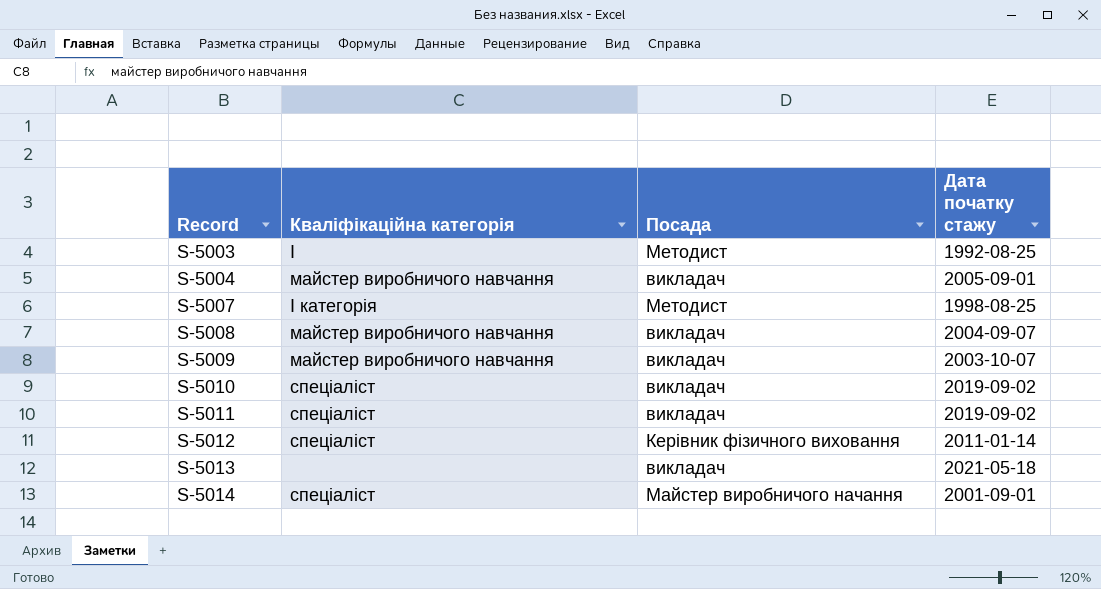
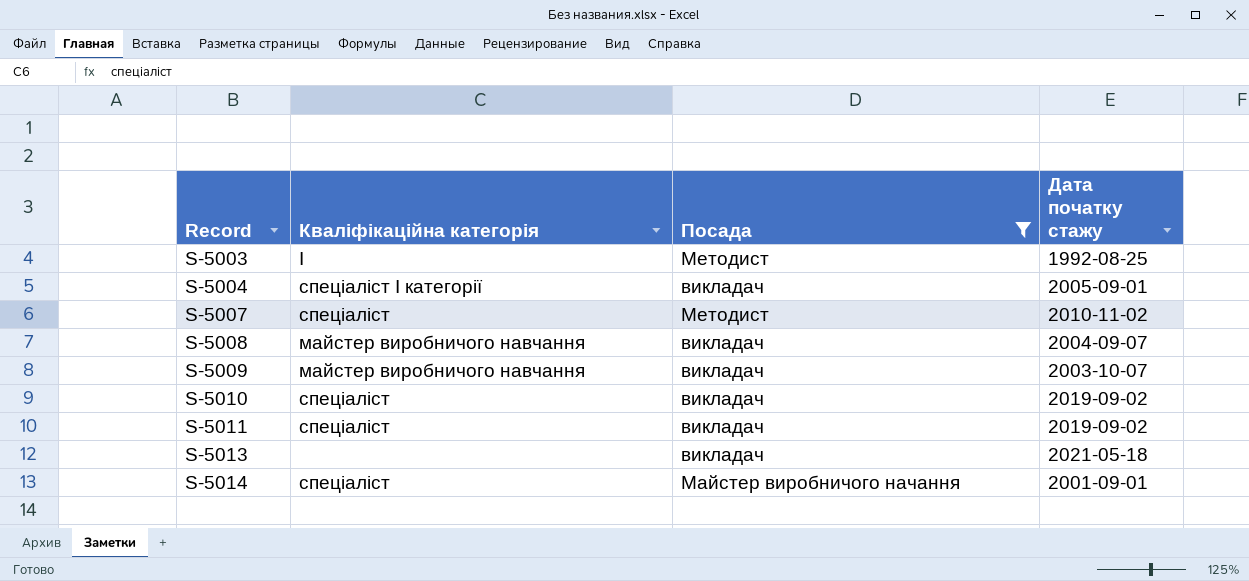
filter: none -> Посада != Керівник фізичного виховання
S-5004 | Кваліфікаційна категорія: майстер виробничого навчання -> спеціаліст І категорії
S-5007 | Кваліфікаційна категорія: І категорія -> спеціаліст
S-5007 | Дата початку стажу: 1998-08-25 -> 2010-11-02

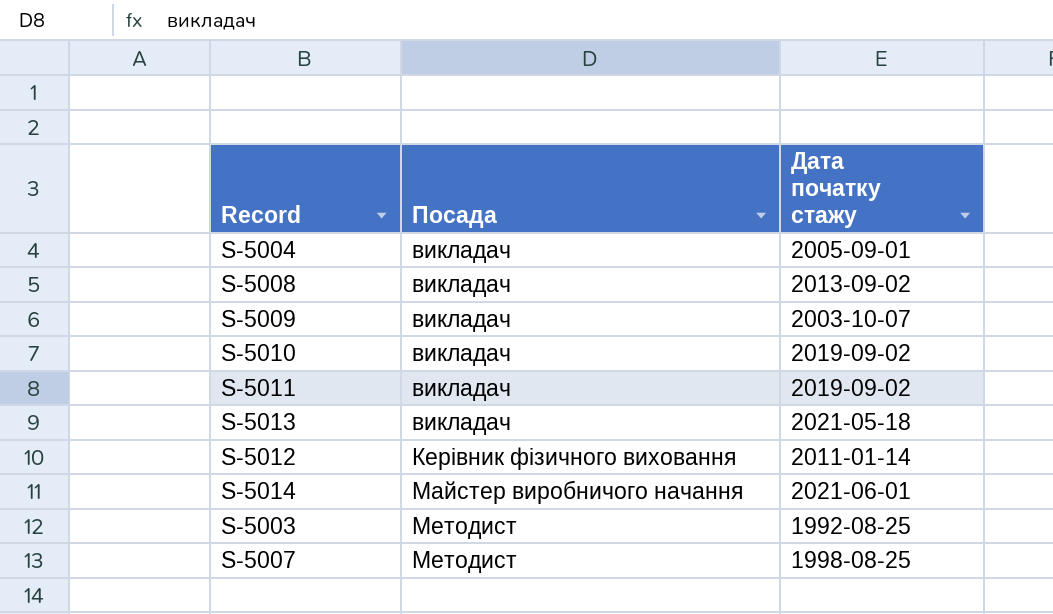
filter: Посада != Керівник фізичного виховання -> none
row order: Record ascending -> Посада ascending
column Кваліфікаційна категорія | position: 2 -> none
S-5008 | Дата початку стажу: 2004-09-07 -> 2013-09-02
S-5014 | Дата початку стажу: 2001-09-01 -> 2021-06-01
S-5007 | Дата початку стажу: 2010-11-02 -> 1998-08-25

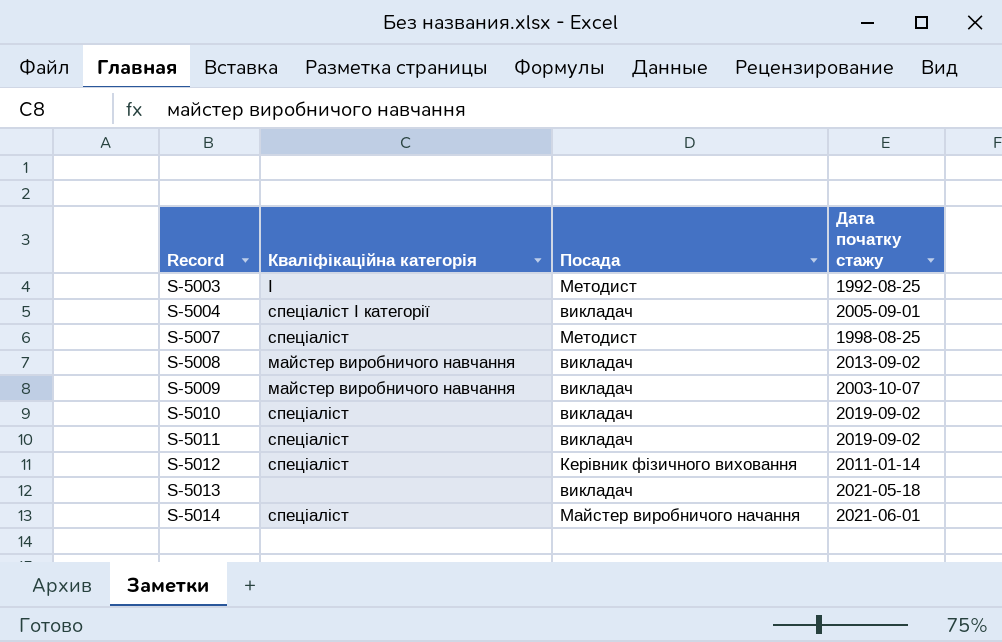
row order: Посада ascending -> Record ascending
column Кваліфікаційна категорія | position: none -> 2

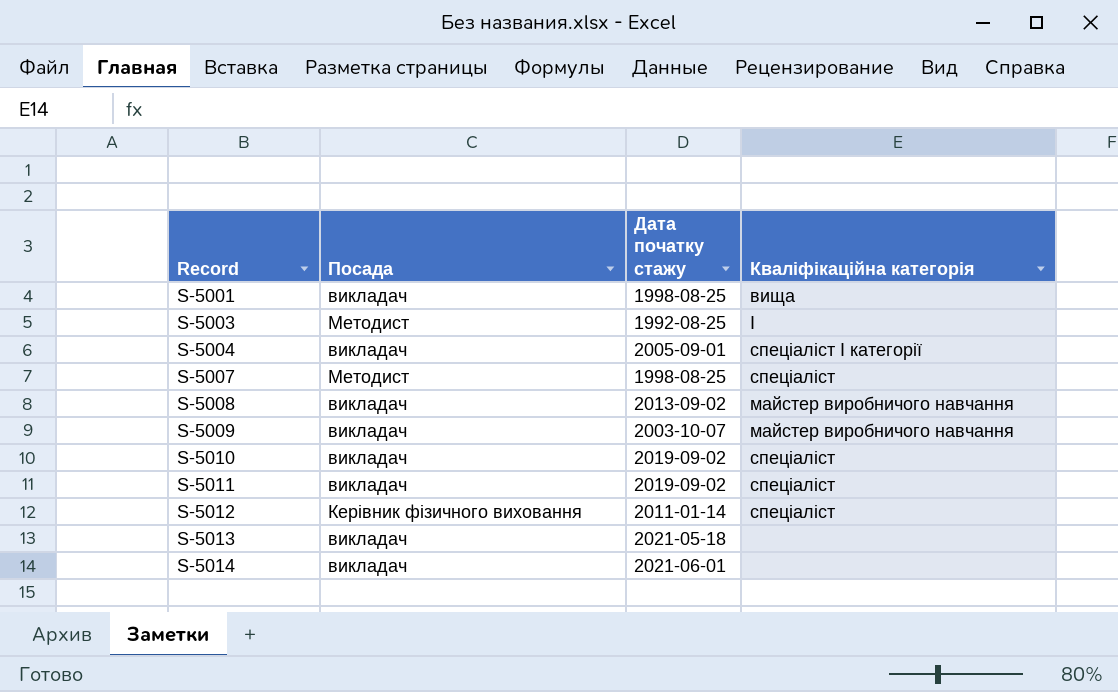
column Кваліфікаційна категорія | position: 2 -> 4
row S-5001: none -> викладач | 1998-08-25 | вища
S-5014 | Посада: Майстер виробничого начання -> викладач
S-5014 | Кваліфікаційна категорія: спеціаліст -> none

